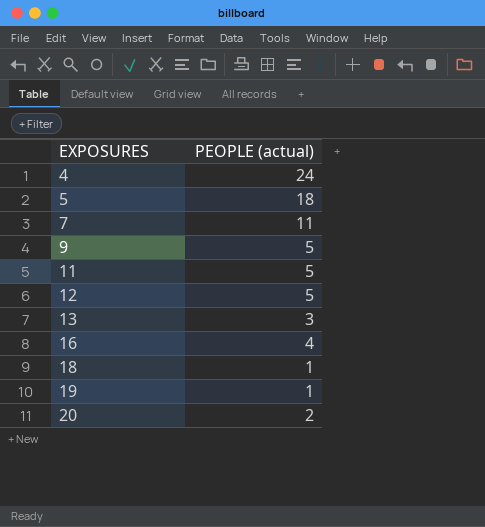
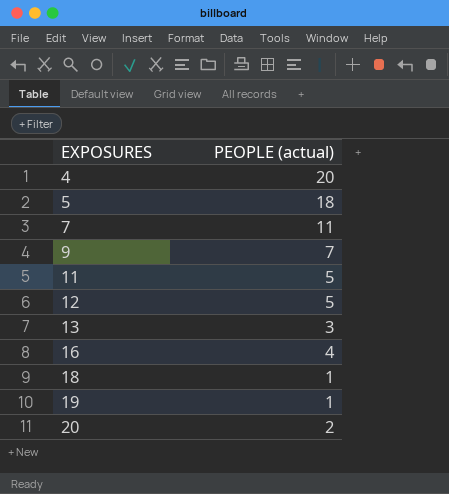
4 | PEOPLE (actual): 24 -> 20
9 | PEOPLE (actual): 5 -> 7

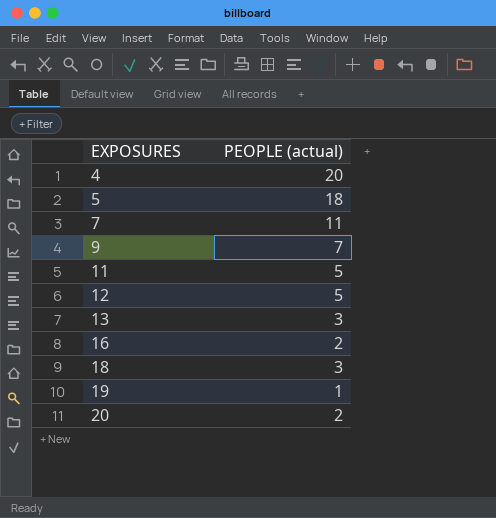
16 | PEOPLE (actual): 4 -> 2
18 | PEOPLE (actual): 1 -> 3

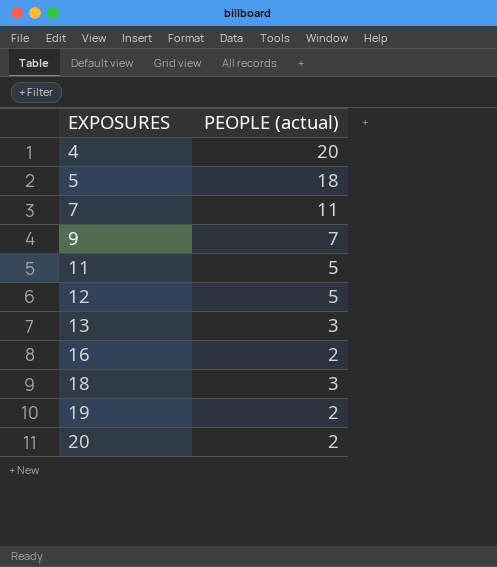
19 | PEOPLE (actual): 1 -> 2

